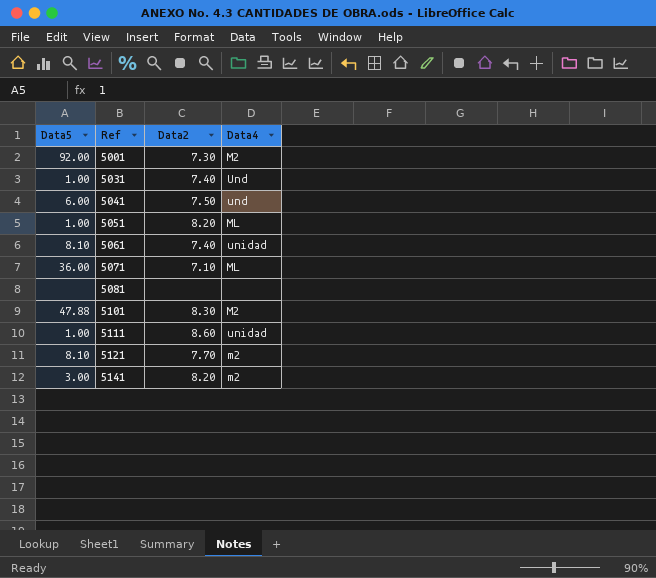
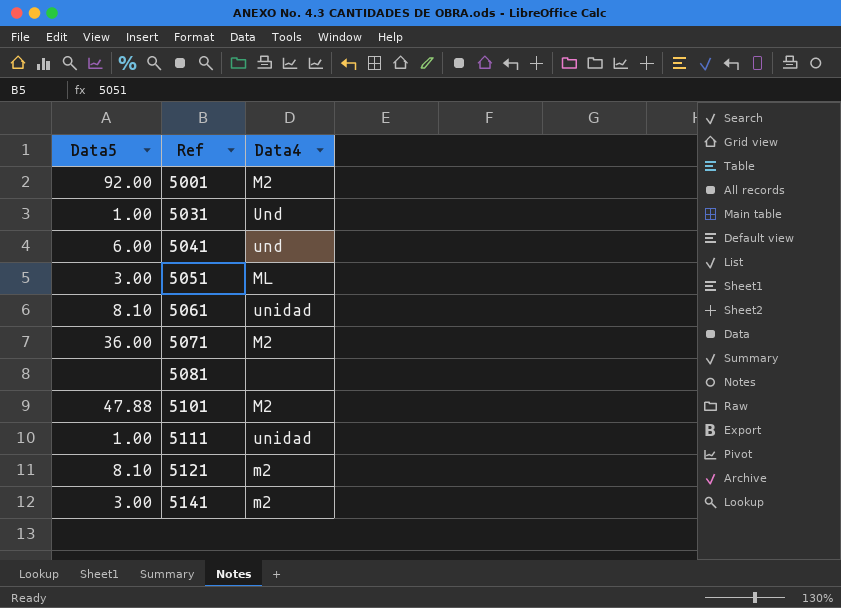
column Data2 | position: 3 -> none
5051 | Data5: 1.00 -> 3.00
5071 | Data4: ML -> M2

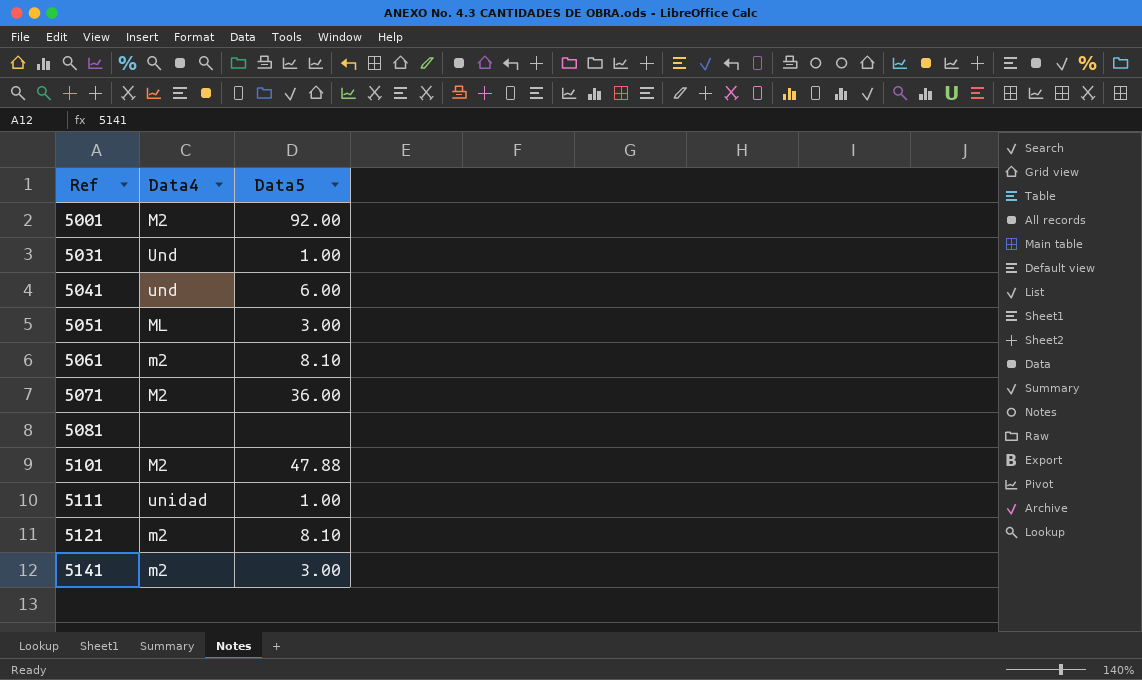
column Data5 | position: 1 -> 3
5061 | Data4: unidad -> m2

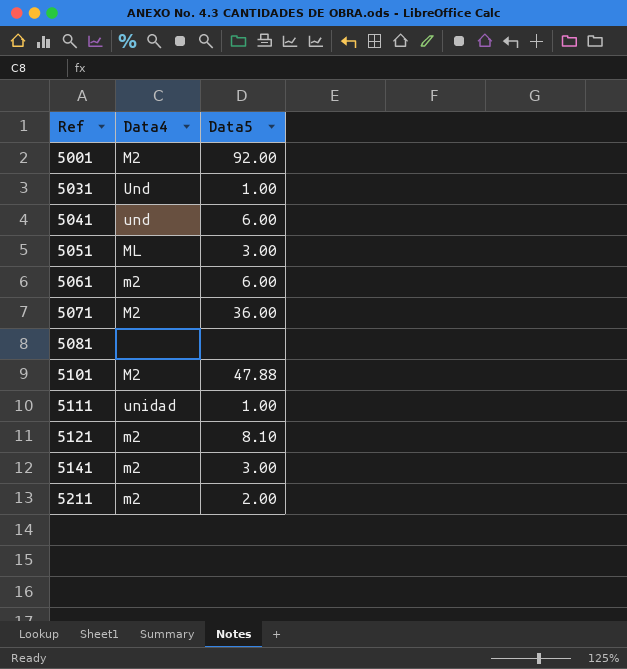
5061 | Data5: 8.10 -> 6.00
row 5211: none -> m2 | 2.00

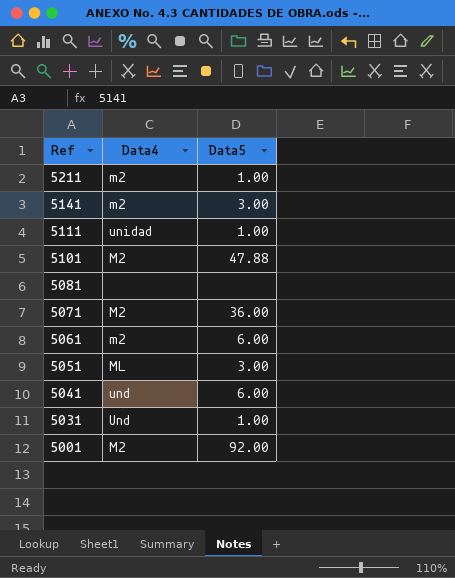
row order: Ref ascending -> Ref descending
row 5121: m2 | 8.10 -> none
5211 | Data5: 2.00 -> 1.00

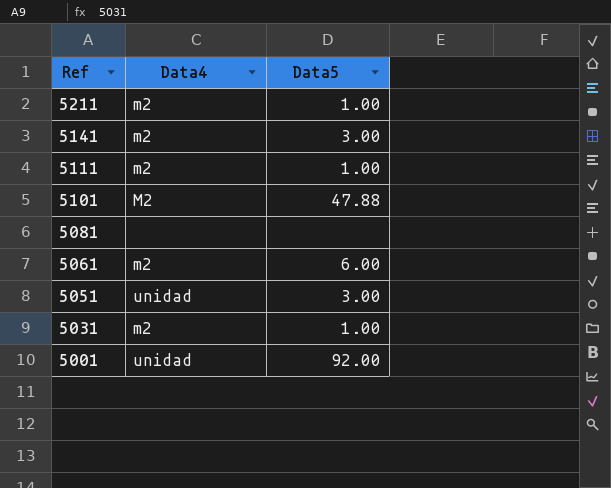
row 5071: M2 | 36.00 -> none
row 5041: und | 6.00 -> none
5111 | Data4: unidad -> m2
5051 | Data4: ML -> unidad
5031 | Data4: Und -> m2
5001 | Data4: M2 -> unidad

